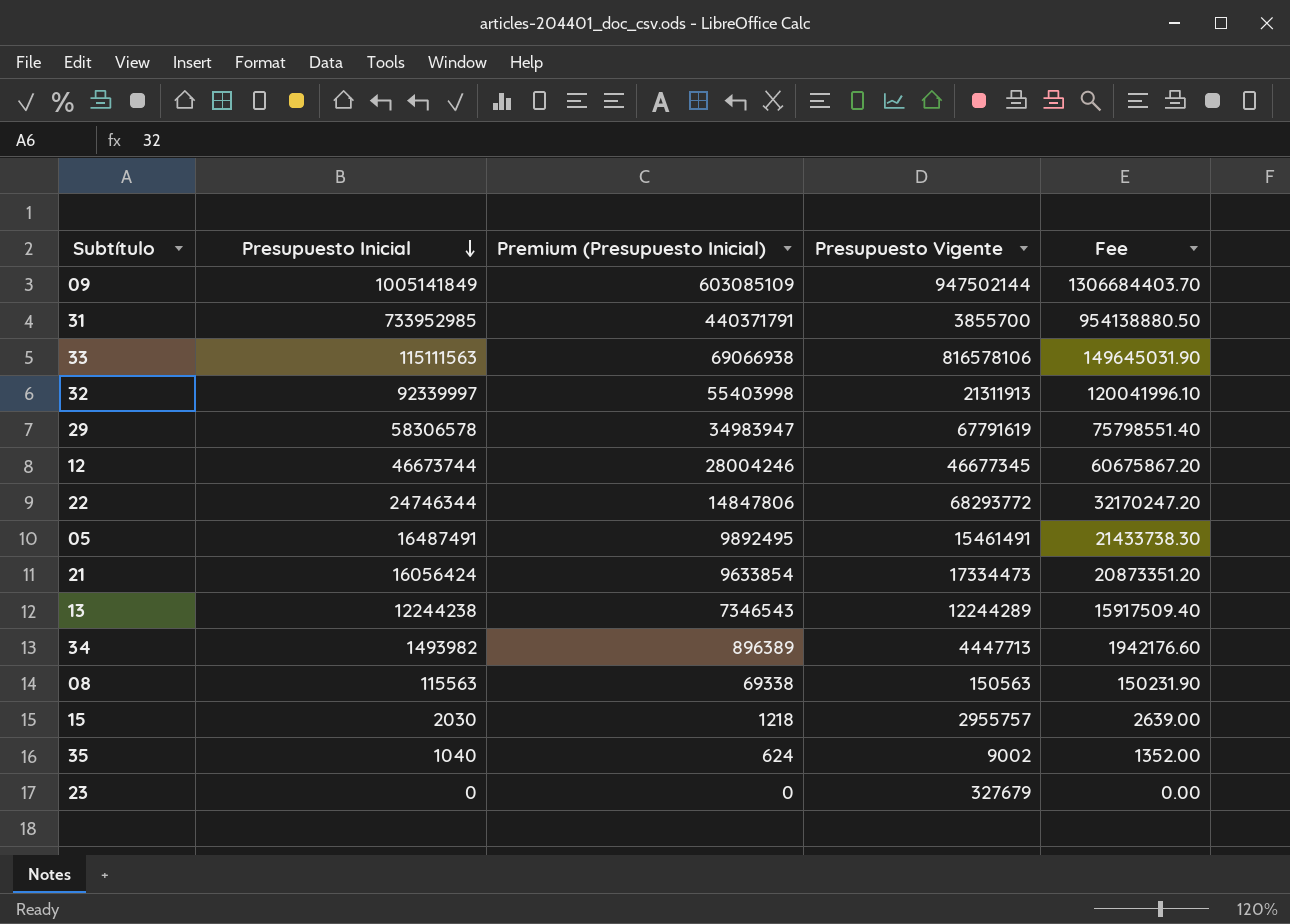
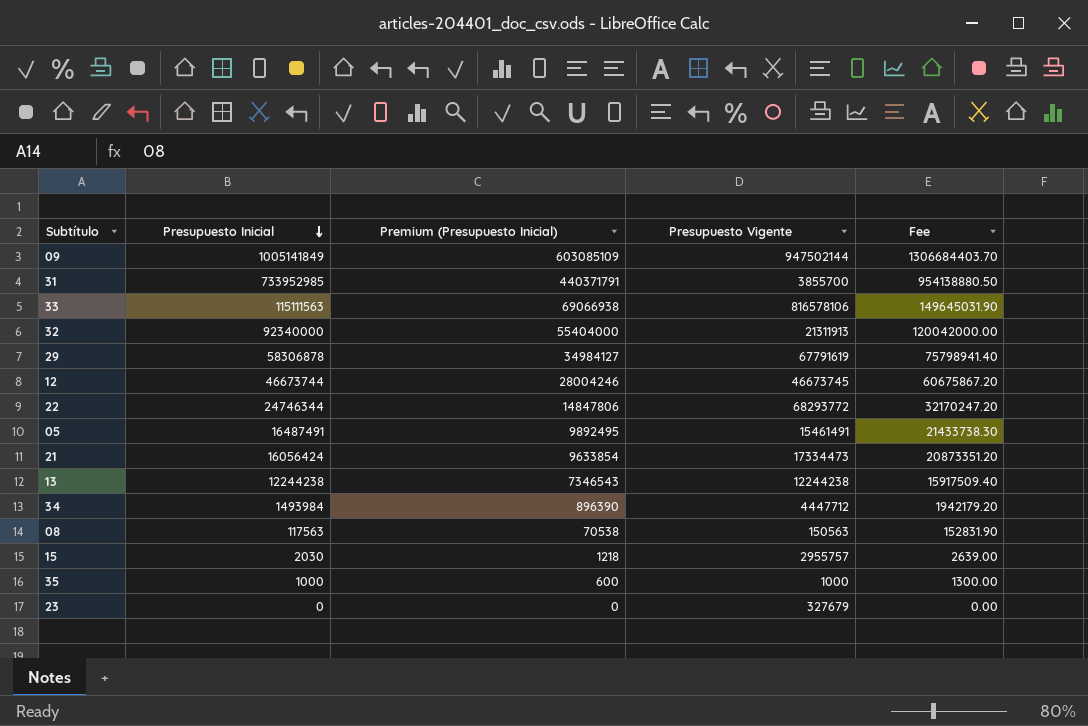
32 | Presupuesto Inicial: 92339997 -> 92340000
32 | Premium (Presupuesto Inicial): 55403998 -> 55404000
32 | Fee: 120041996.10 -> 120042000.00
29 | Presupuesto Inicial: 58306578 -> 58306878
29 | Premium (Presupuesto Inicial): 34983947 -> 34984127
29 | Fee: 75798551.40 -> 75798941.40
12 | Presupuesto Vigente: 46677345 -> 46673745
13 | Presupuesto Vigente: 12244289 -> 12244238
34 | Presupuesto Inicial: 1493982 -> 1493984
34 | Premium (Presupuesto Inicial): 896389 -> 896390
34 | Presupuesto Vigente: 4447713 -> 4447712
34 | Fee: 1942176.60 -> 1942179.20
08 | Presupuesto Inicial: 115563 -> 117563
08 | Premium (Presupuesto Inicial): 69338 -> 70538
08 | Fee: 150231.90 -> 152831.90
35 | Presupuesto Inicial: 1040 -> 1000
35 | Premium (Presupuesto Inicial): 624 -> 600
35 | Presupuesto Vigente: 9002 -> 1000
35 | Fee: 1352.00 -> 1300.00

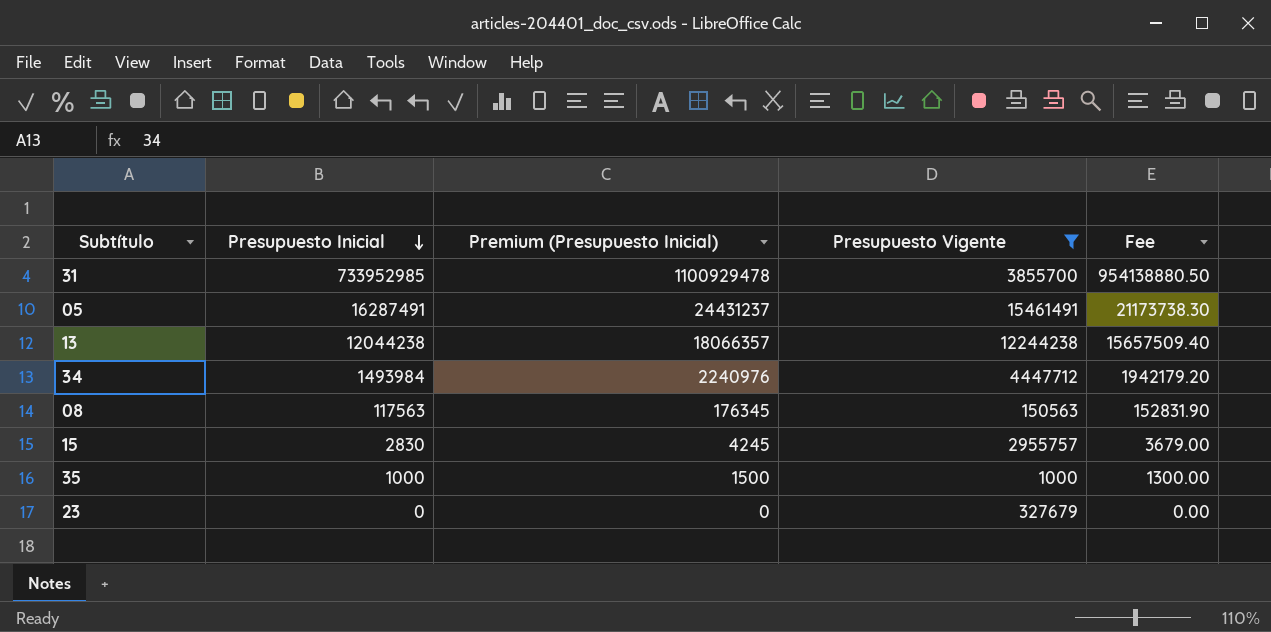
filter: none -> Presupuesto Vigente <= 15461491
column Premium (Presupuesto Inicial) | formula: [Presupuesto Inicial] * 0.6 -> [Presupuesto Inicial] * 1.5
05 | Presupuesto Inicial: 16487491 -> 16287491
05 | Fee: 21433738.30 -> 21173738.30
13 | Presupuesto Inicial: 12244238 -> 12044238
13 | Fee: 15917509.40 -> 15657509.40
15 | Presupuesto Inicial: 2030 -> 2830
15 | Fee: 2639.00 -> 3679.00

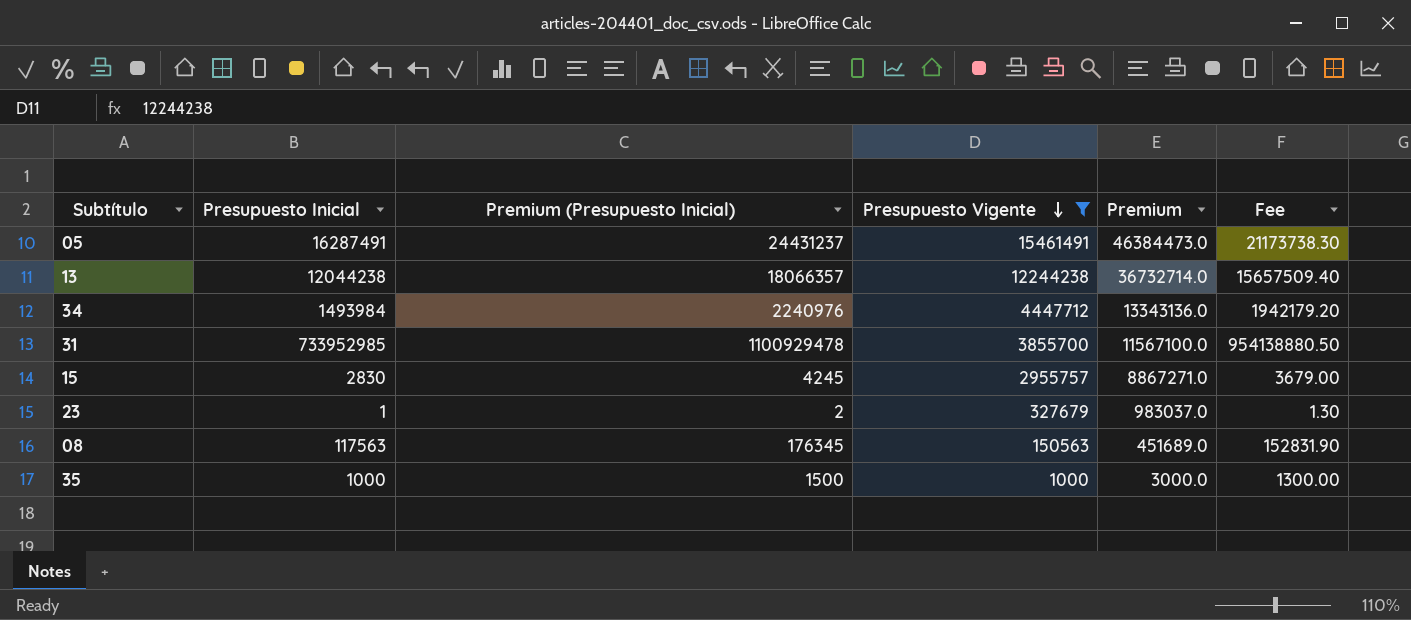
row order: Presupuesto Inicial descending -> Presupuesto Vigente descending
column Premium | formula: none -> [Presupuesto Vigente] * 3
23 | Presupuesto Inicial: 0 -> 1
23 | Premium (Presupuesto Inicial): 0 -> 2
23 | Fee: 0.00 -> 1.30

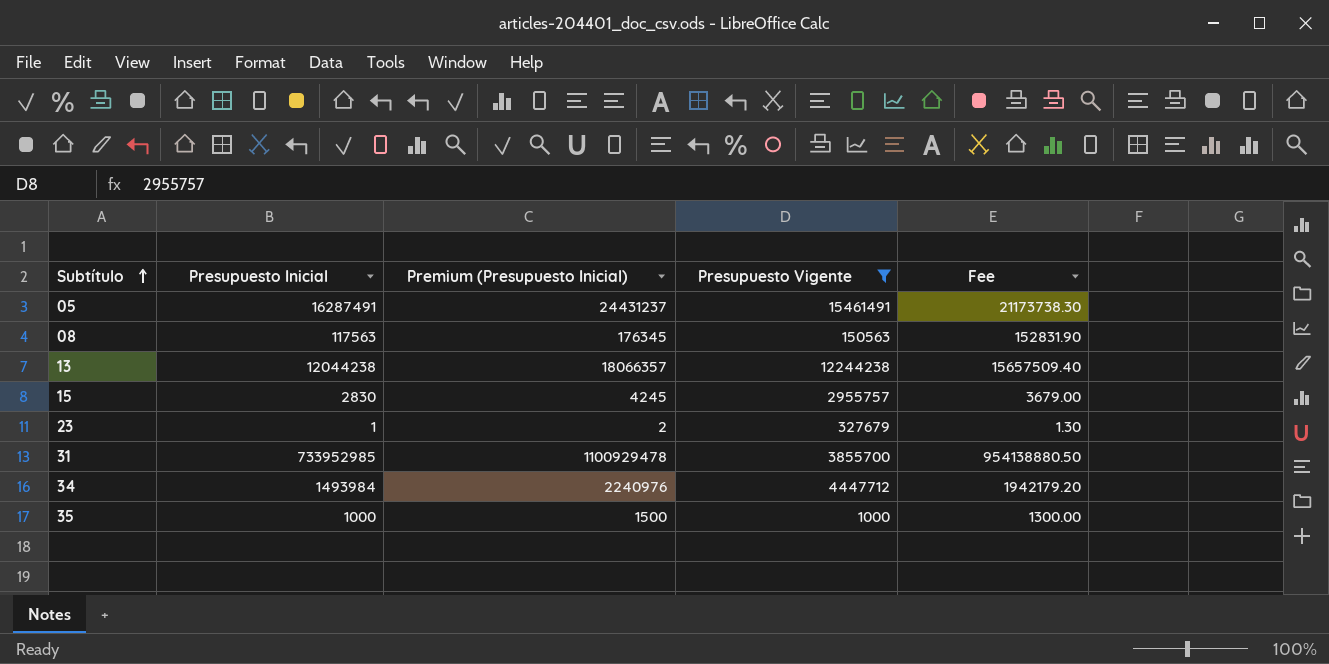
row order: Presupuesto Vigente descending -> Subtítulo ascending
column Premium | formula: [Presupuesto Vigente] * 3 -> none

